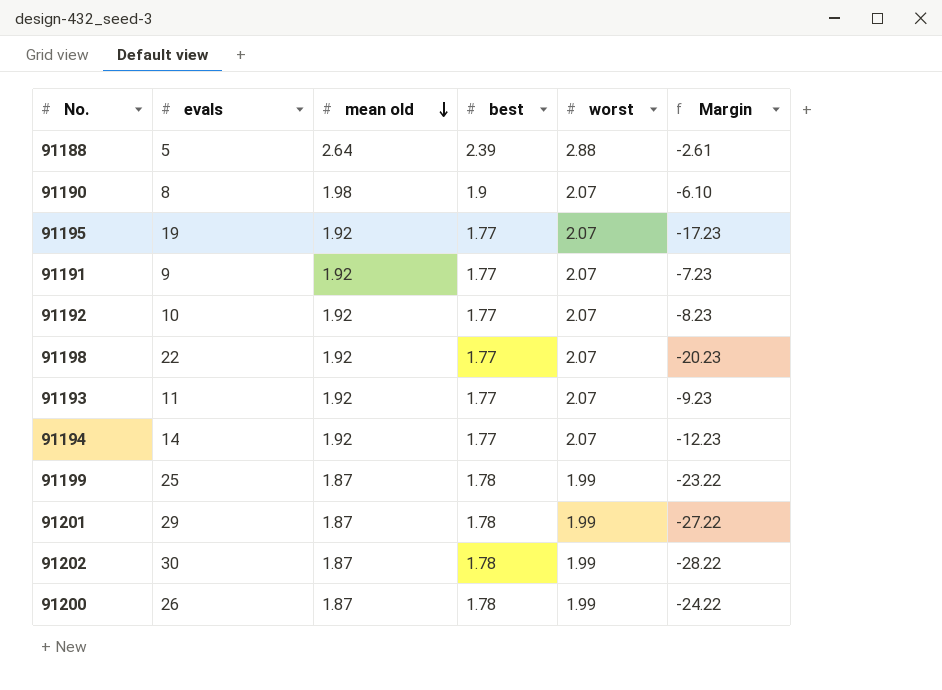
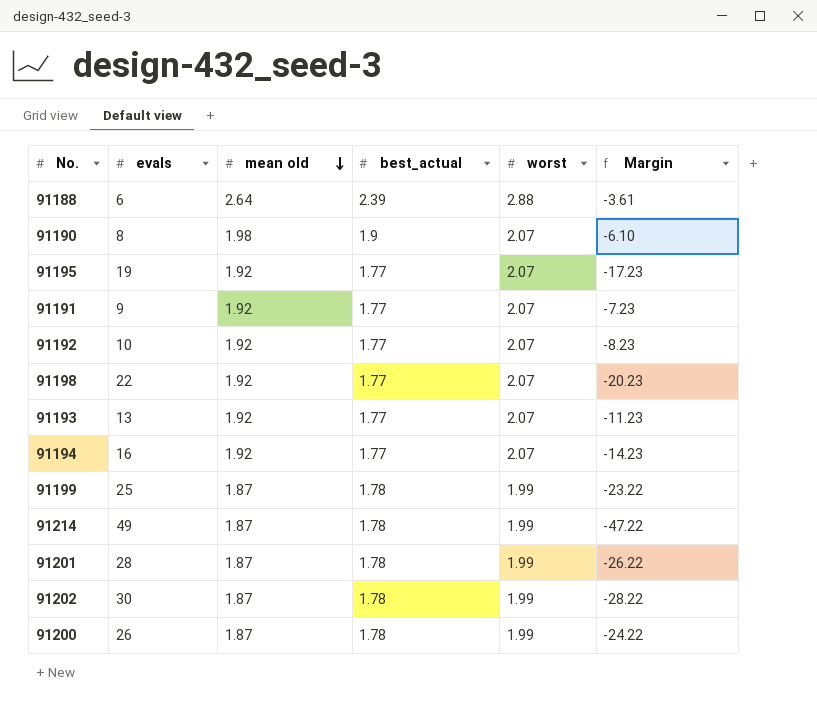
column name: best -> best_actual
91188 | evals: 5 -> 6
91188 | Margin: -2.61 -> -3.61
91193 | evals: 11 -> 13
91193 | Margin: -9.23 -> -11.23
91194 | evals: 14 -> 16
91194 | Margin: -12.23 -> -14.23
row 91214: none -> 49 | 1.87 | 1.78 | 1.99 | -47.22
91201 | evals: 29 -> 28
91201 | Margin: -27.22 -> -26.22

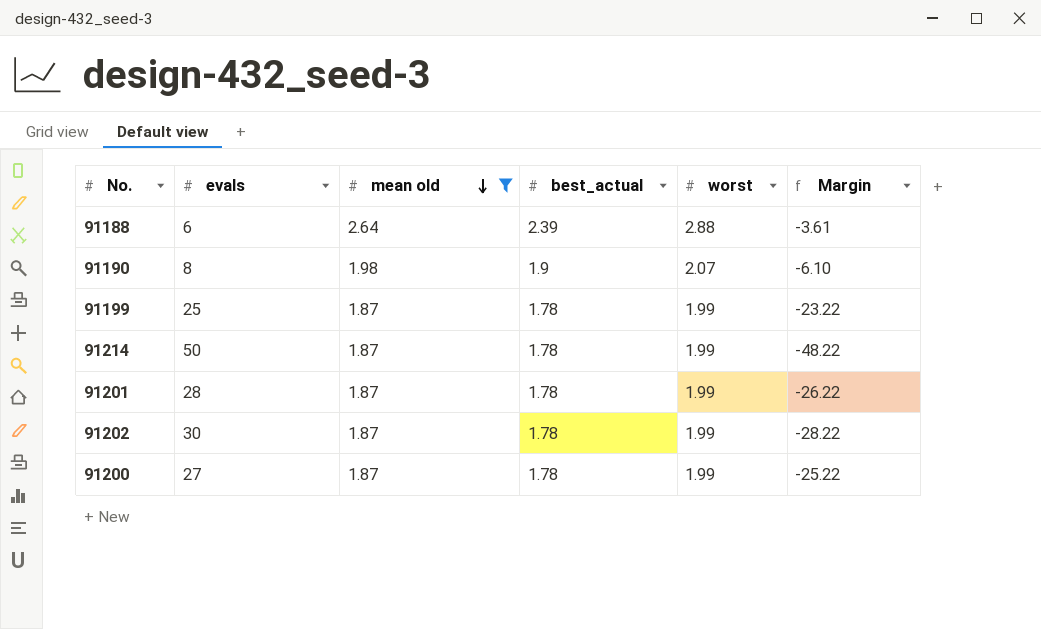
filter: none -> mean old != 1.92
91214 | evals: 49 -> 50
91214 | Margin: -47.22 -> -48.22
91200 | evals: 26 -> 27
91200 | Margin: -24.22 -> -25.22

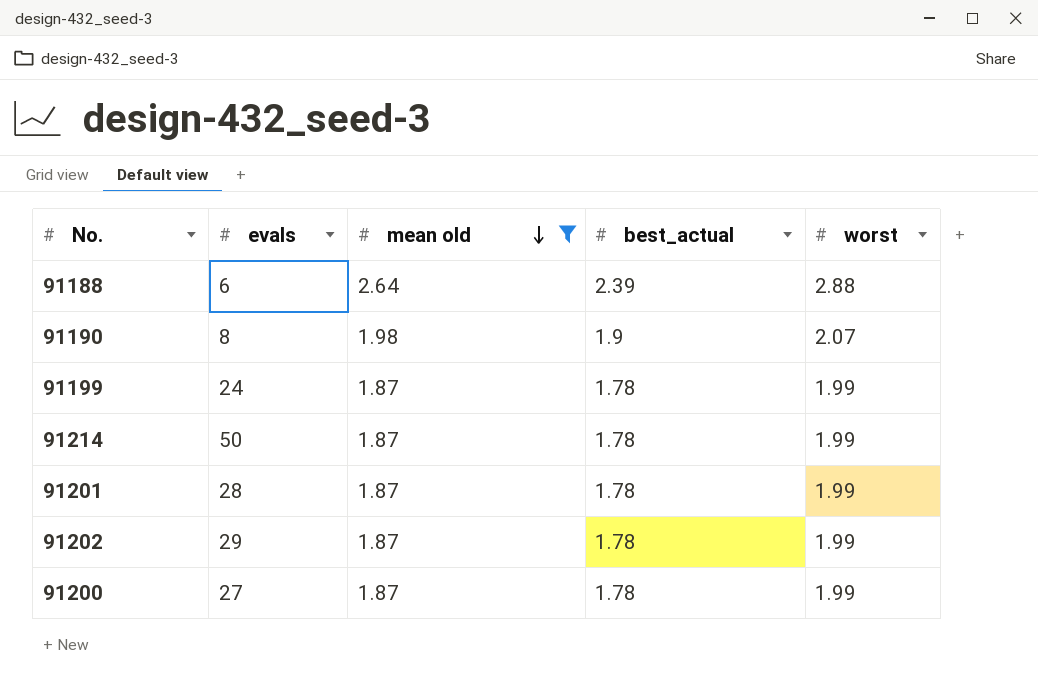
column Margin | formula: [best_actual] - [evals] -> none
91199 | evals: 25 -> 24
91202 | evals: 30 -> 29

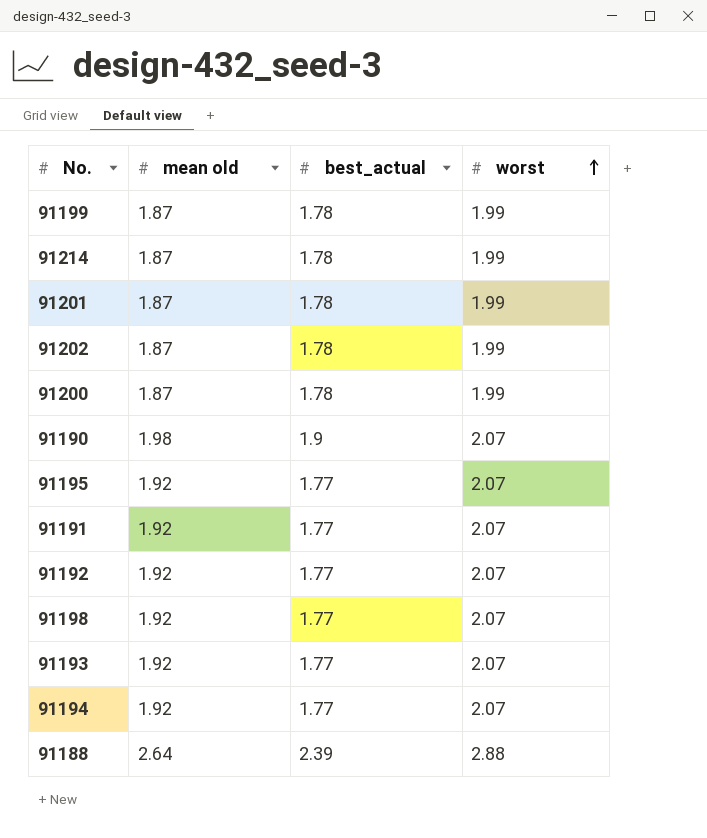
filter: mean old != 1.92 -> none
row order: mean old descending -> worst ascending
column evals | position: 2 -> none

